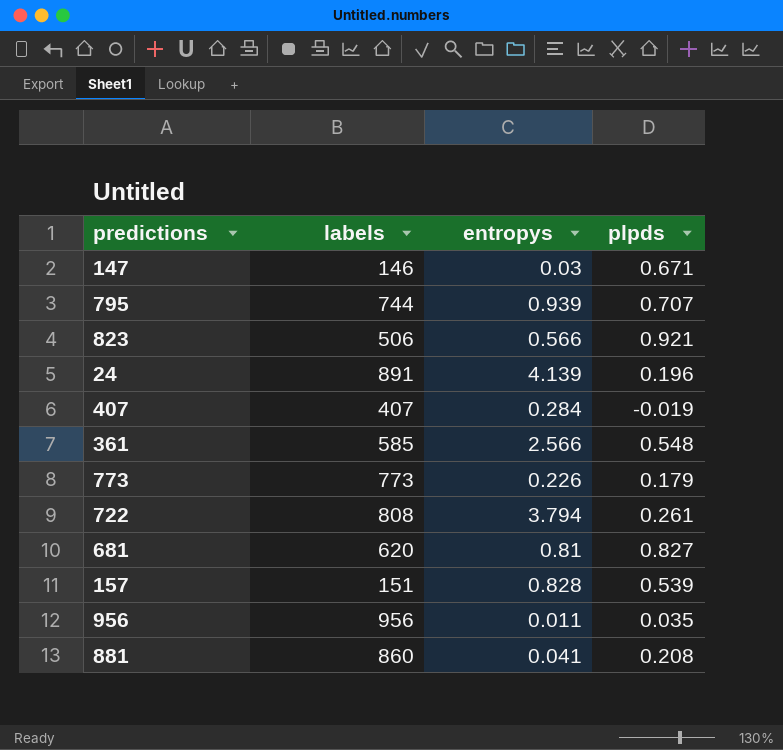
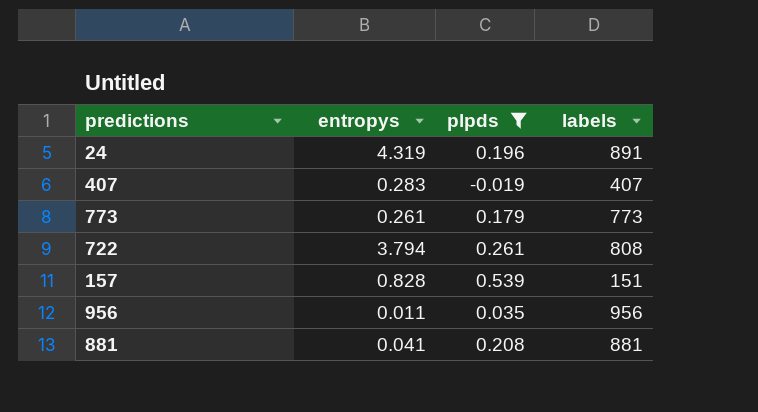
filter: none -> plpds <= 0.539
column labels | position: 2 -> 4
24 | entropys: 4.139 -> 4.319
407 | entropys: 0.284 -> 0.283
773 | entropys: 0.226 -> 0.261
881 | labels: 860 -> 881

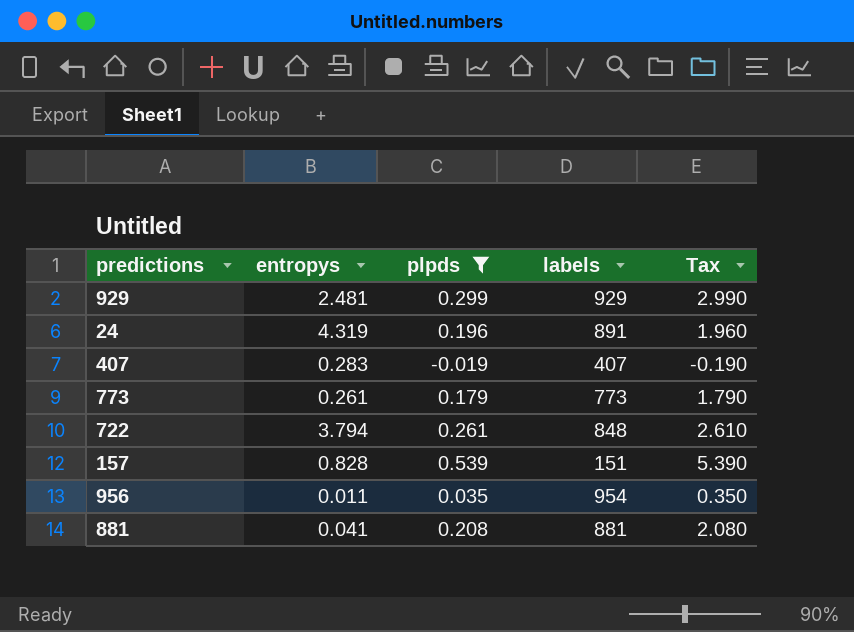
column Tax | formula: none -> [plpds] * 10
row 929: none -> 2.481 | 0.299 | 929 | 2.990
722 | labels: 808 -> 848
956 | labels: 956 -> 954

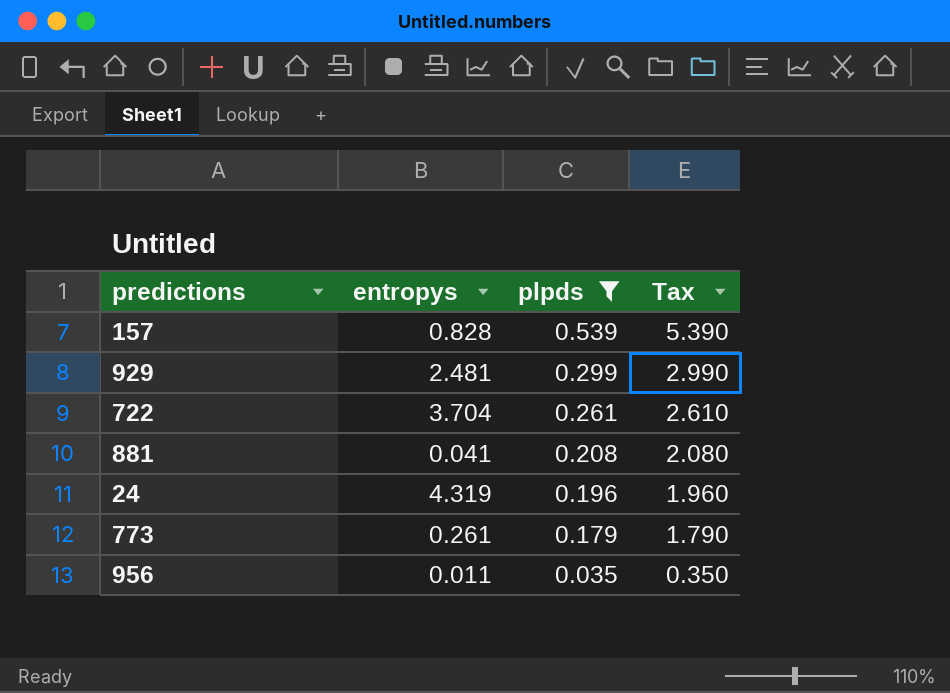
row order: none -> plpds descending
column labels | position: 4 -> none
row 407: 0.283 | -0.019 | 407 | -0.190 -> none
722 | entropys: 3.794 -> 3.704

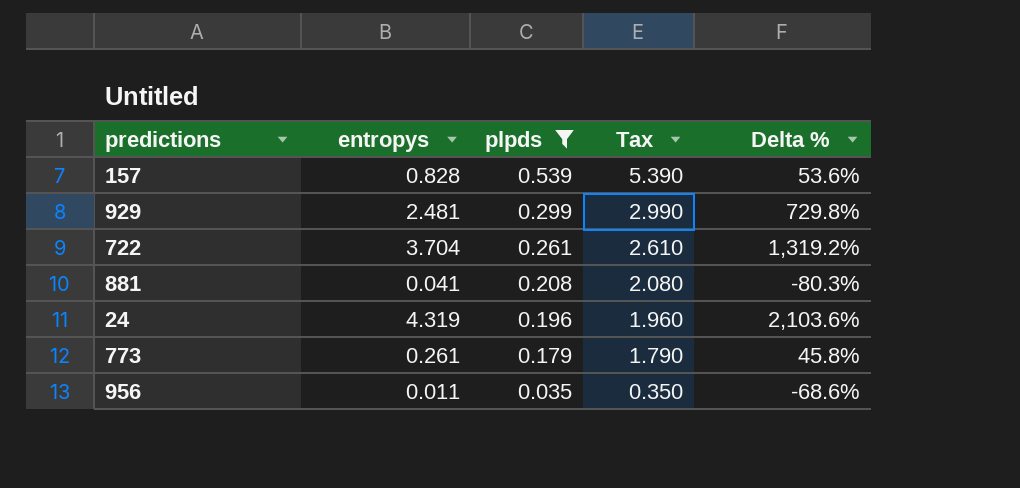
column Delta % | formula: none -> ([entropys] - [plpds]) / [plpds]

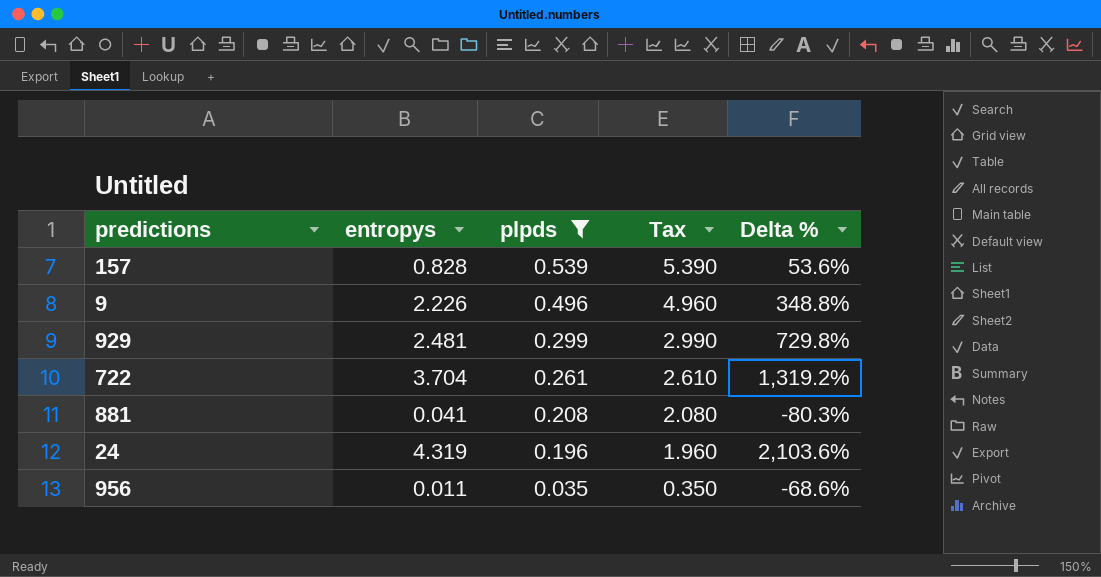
row 773: 0.261 | 0.179 | 1.790 | 45.8% -> none
row 9: none -> 2.226 | 0.496 | 4.960 | 348.8%

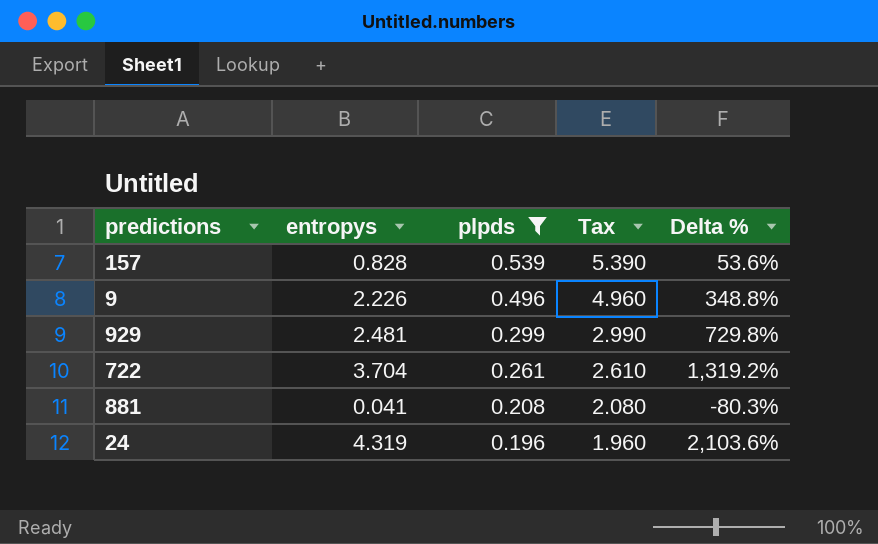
row 956: 0.011 | 0.035 | 0.350 | -68.6% -> none

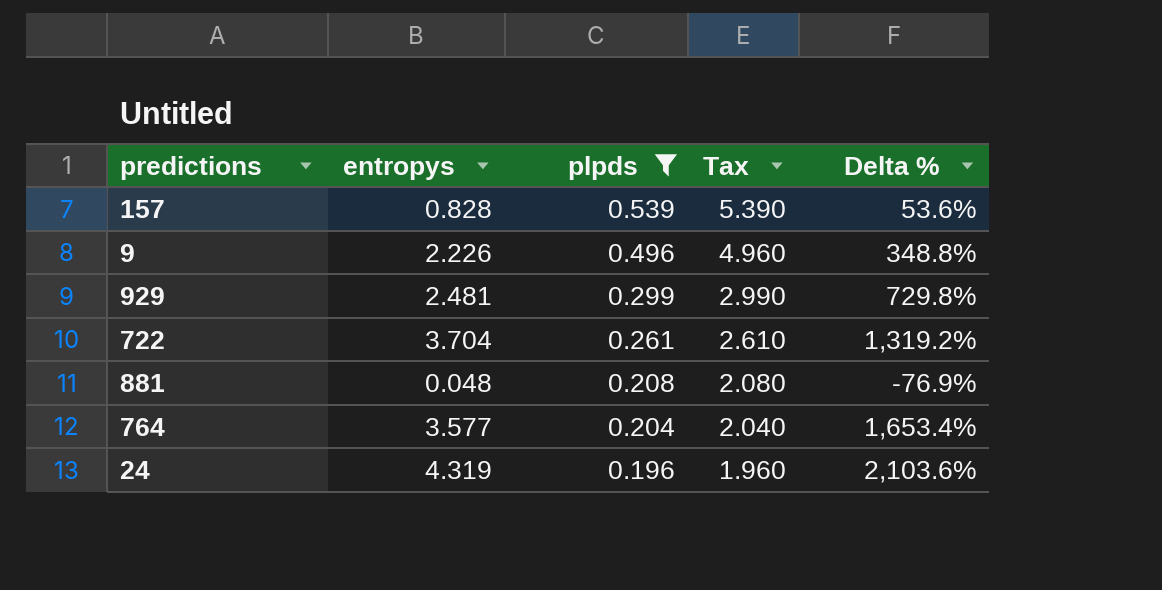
881 | entropys: 0.041 -> 0.048
881 | Delta %: -80.3% -> -76.9%
row 764: none -> 3.577 | 0.204 | 2.040 | 1,653.4%

